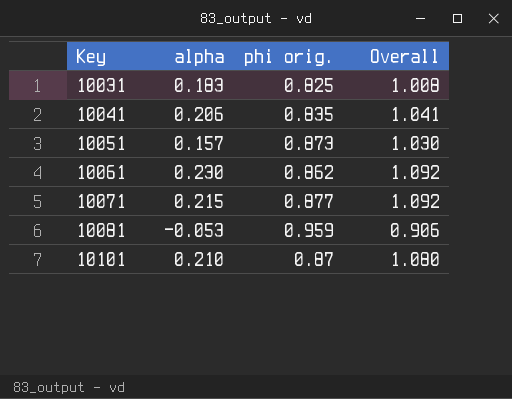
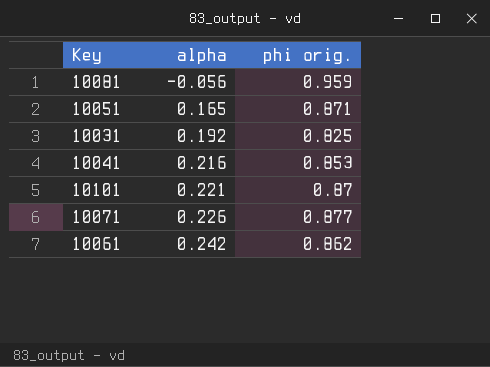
row order: Key ascending -> alpha ascending
column Overall | formula: [alpha] + [phi orig.] -> none
10081 | alpha: -0.053 -> -0.056
10051 | alpha: 0.157 -> 0.165
10051 | phi orig.: 0.873 -> 0.871
10031 | alpha: 0.183 -> 0.192
10041 | alpha: 0.206 -> 0.216
10041 | phi orig.: 0.835 -> 0.853
10101 | alpha: 0.210 -> 0.221
10071 | alpha: 0.215 -> 0.226
10061 | alpha: 0.230 -> 0.242

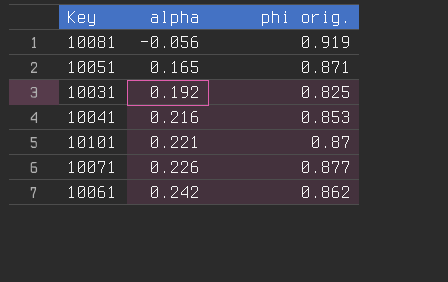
10081 | phi orig.: 0.959 -> 0.919

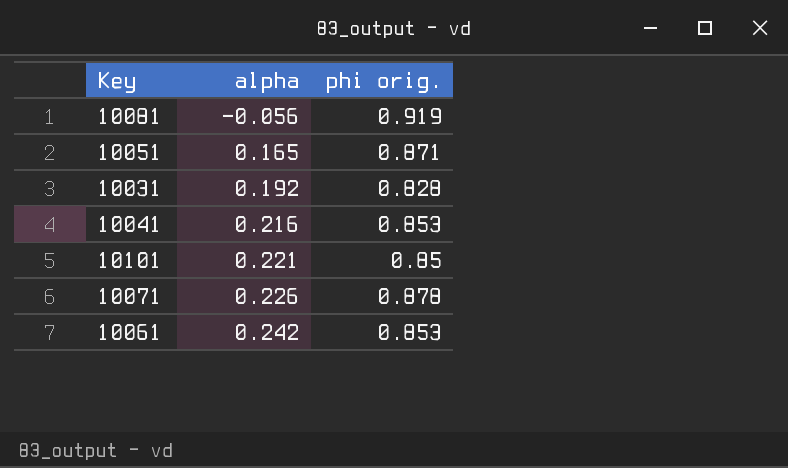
10031 | phi orig.: 0.825 -> 0.828
10101 | phi orig.: 0.87 -> 0.85
10071 | phi orig.: 0.877 -> 0.878
10061 | phi orig.: 0.862 -> 0.853

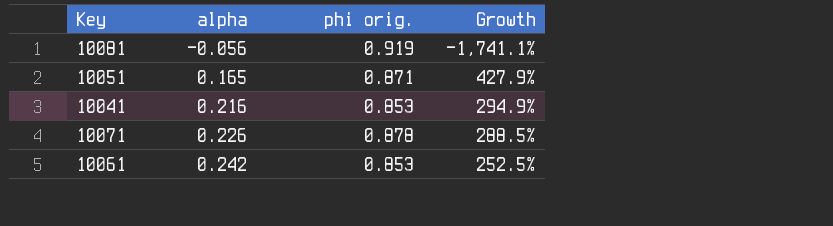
column Growth | formula: none -> ([phi orig.] - [alpha]) / [alpha]
row 10031: 0.192 | 0.828 -> none
row 10101: 0.221 | 0.85 -> none

